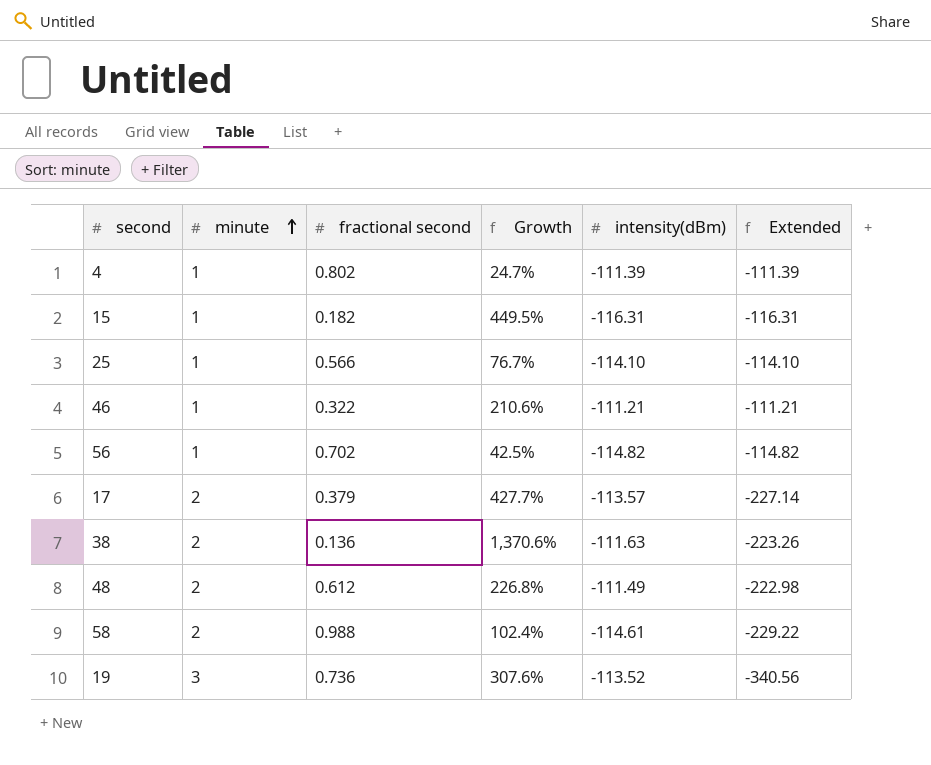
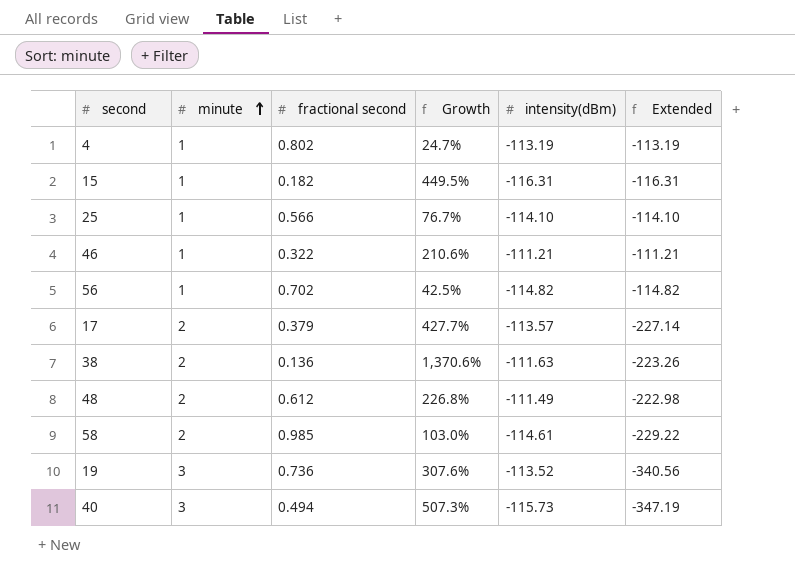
4 | intensity(dBm): -111.39 -> -113.19
4 | Extended: -111.39 -> -113.19
58 | fractional second: 0.988 -> 0.985
58 | Growth: 102.4% -> 103.0%
row 40: none -> 3 | 0.494 | 507.3% | -115.73 | -347.19

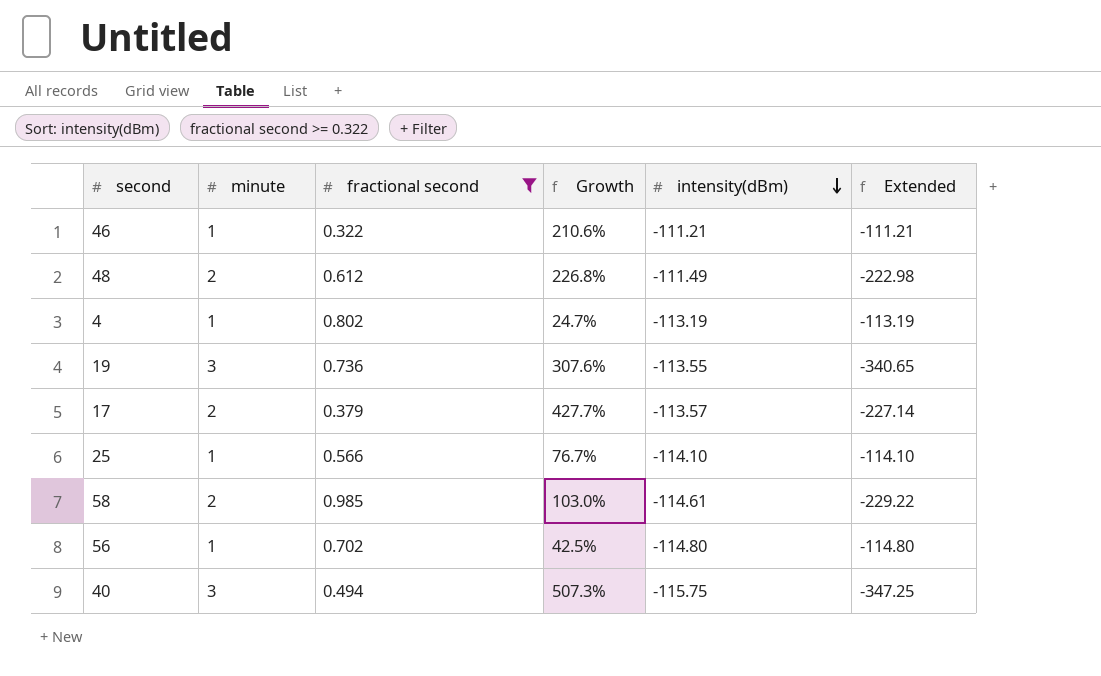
filter: none -> fractional second >= 0.322
row order: minute ascending -> intensity(dBm) descending
19 | intensity(dBm): -113.52 -> -113.55
19 | Extended: -340.56 -> -340.65
56 | intensity(dBm): -114.82 -> -114.80
56 | Extended: -114.82 -> -114.80
40 | intensity(dBm): -115.73 -> -115.75
40 | Extended: -347.19 -> -347.25

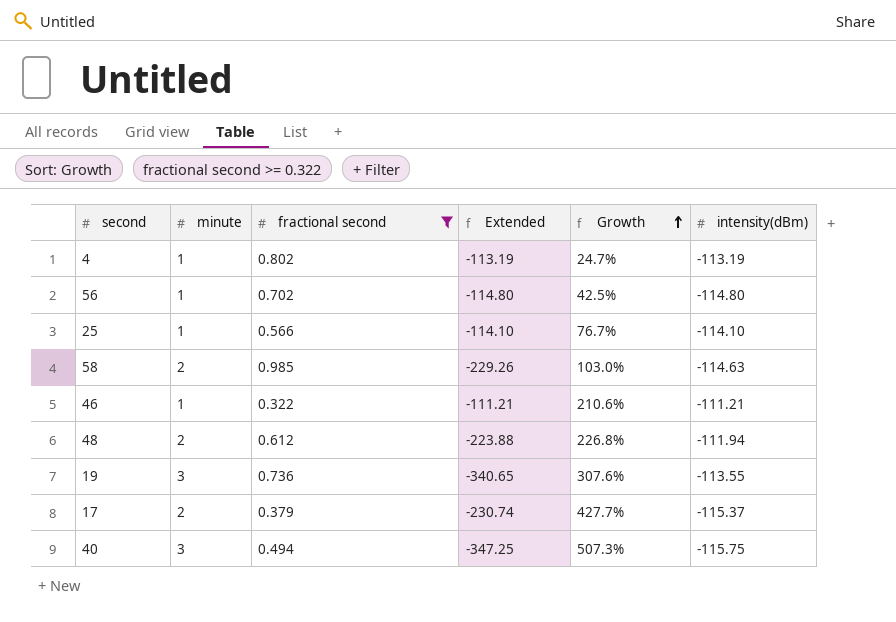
row order: intensity(dBm) descending -> Growth ascending
column Extended | position: 6 -> 4
58 | Extended: -229.22 -> -229.26
58 | intensity(dBm): -114.61 -> -114.63
48 | Extended: -222.98 -> -223.88
48 | intensity(dBm): -111.49 -> -111.94
17 | Extended: -227.14 -> -230.74
17 | intensity(dBm): -113.57 -> -115.37

